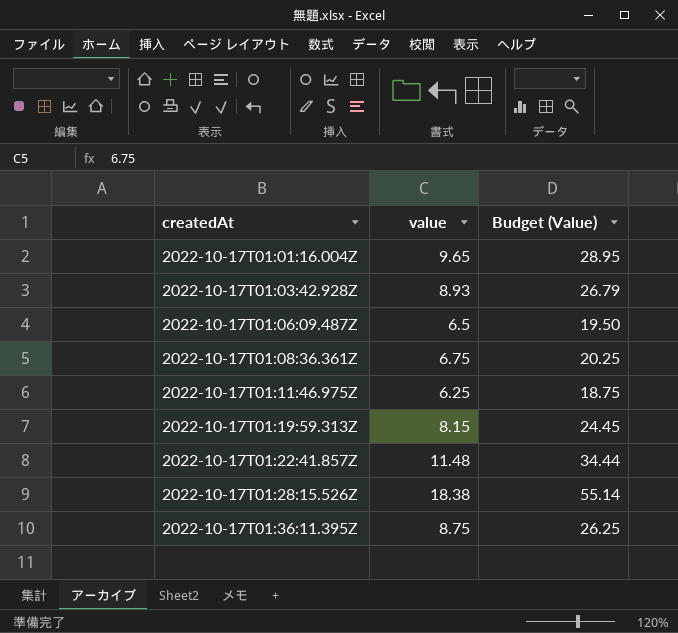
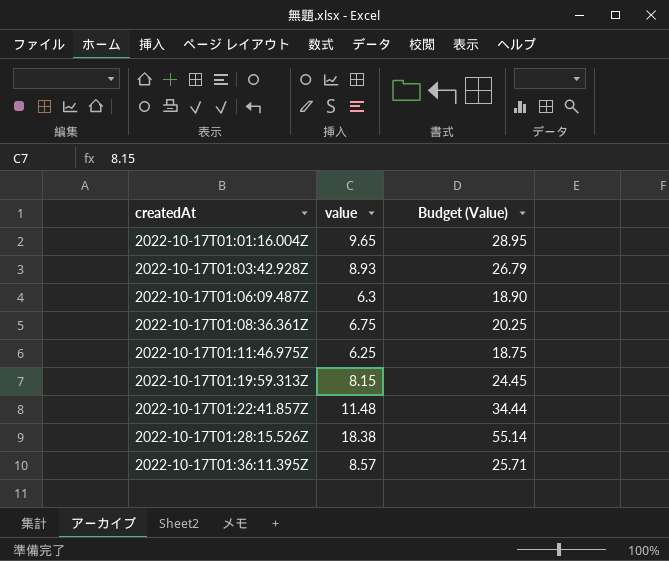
2022-10-17T01:06:09.487Z | value: 6.5 -> 6.3
2022-10-17T01:06:09.487Z | Budget (Value): 19.50 -> 18.90
2022-10-17T01:36:11.395Z | value: 8.75 -> 8.57
2022-10-17T01:36:11.395Z | Budget (Value): 26.25 -> 25.71

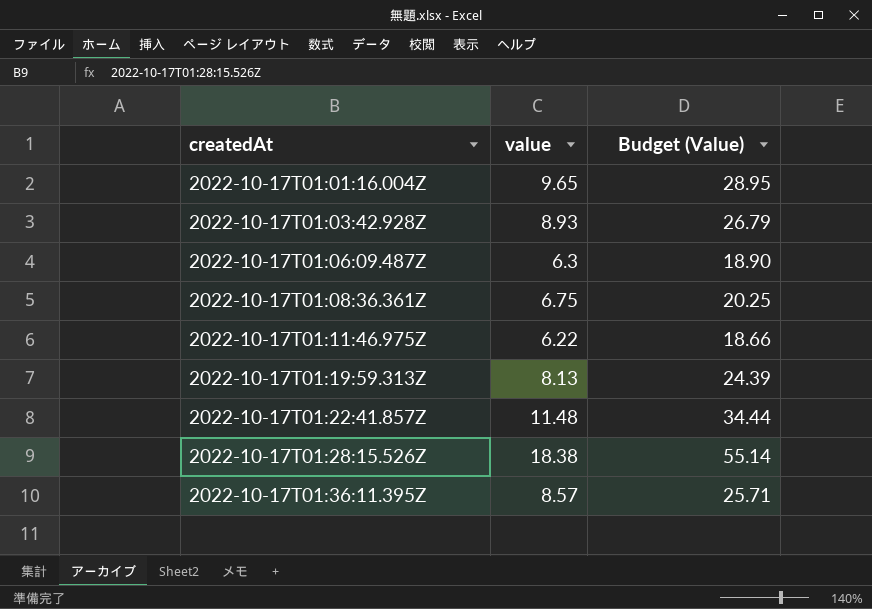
2022-10-17T01:11:46.975Z | value: 6.25 -> 6.22
2022-10-17T01:11:46.975Z | Budget (Value): 18.75 -> 18.66
2022-10-17T01:19:59.313Z | value: 8.15 -> 8.13
2022-10-17T01:19:59.313Z | Budget (Value): 24.45 -> 24.39

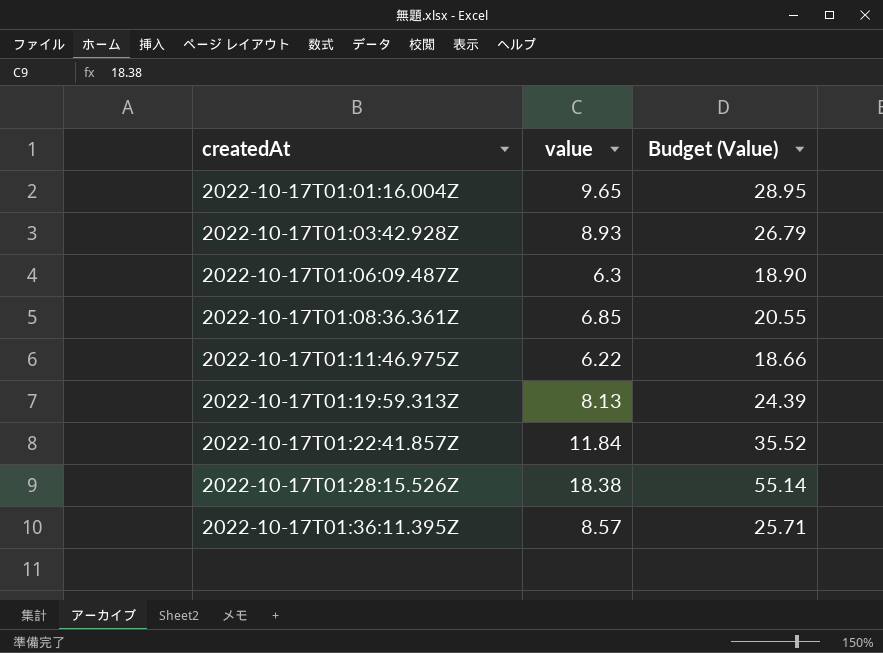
2022-10-17T01:08:36.361Z | value: 6.75 -> 6.85
2022-10-17T01:08:36.361Z | Budget (Value): 20.25 -> 20.55
2022-10-17T01:22:41.857Z | value: 11.48 -> 11.84
2022-10-17T01:22:41.857Z | Budget (Value): 34.44 -> 35.52

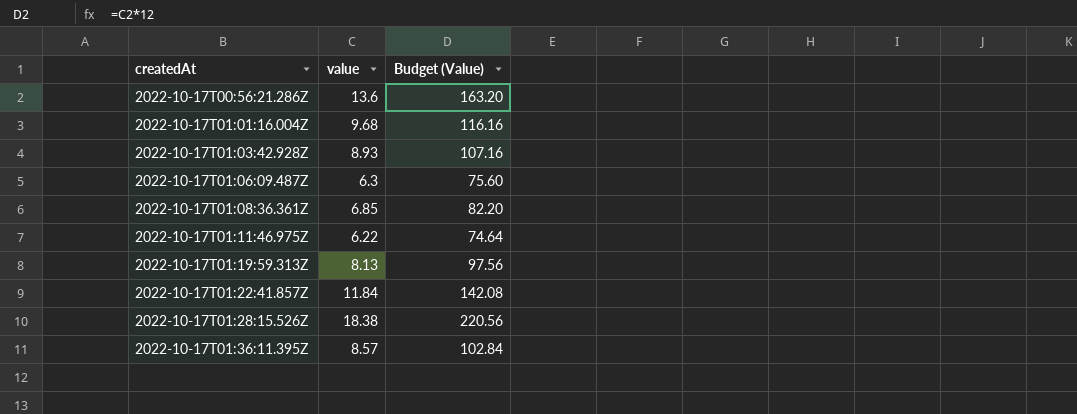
column Budget (Value) | formula: [value] * 3 -> [value] * 12
row 2022-10-17T00:56:21.286Z: none -> 13.6 | 163.20
2022-10-17T01:01:16.004Z | value: 9.65 -> 9.68

